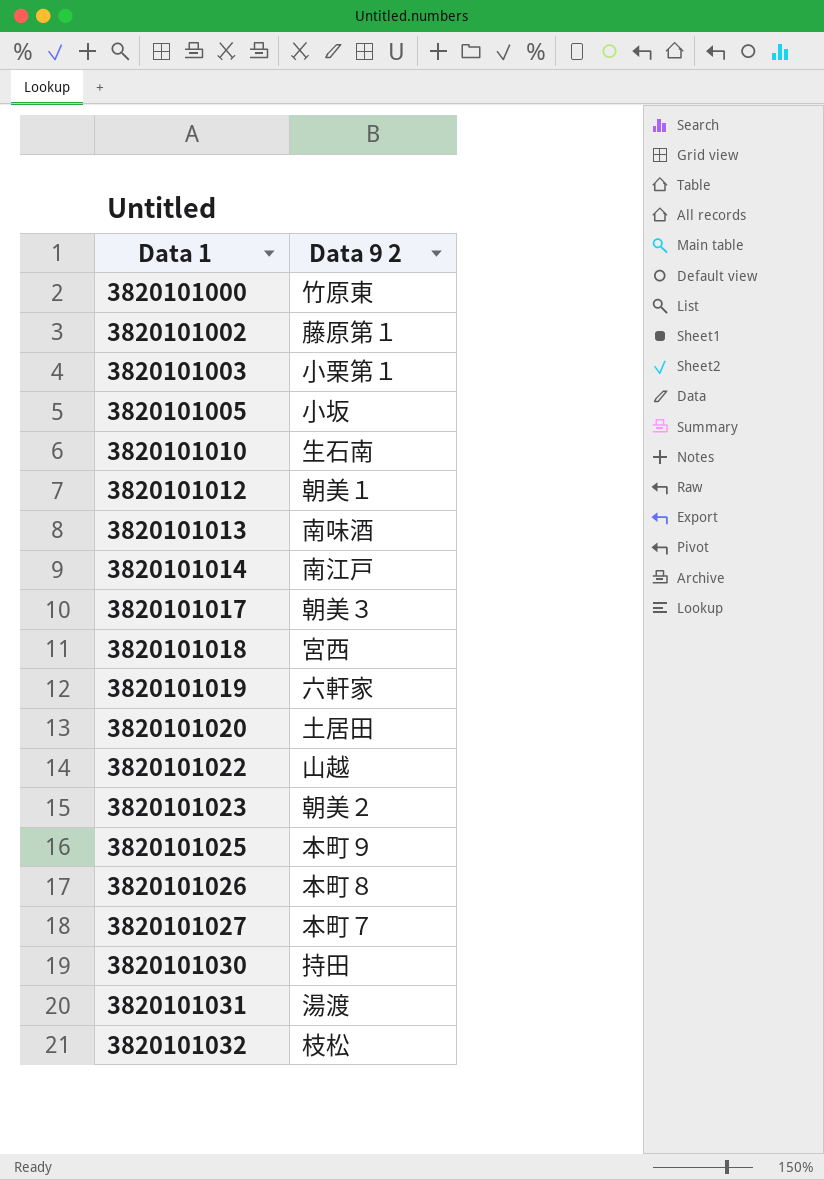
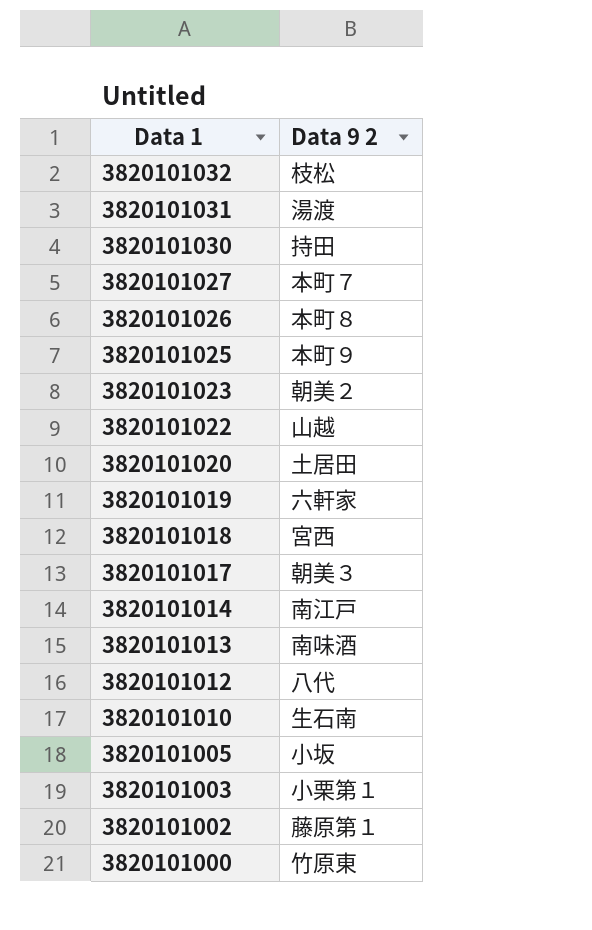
row order: Data 1 ascending -> Data 1 descending
3820101012 | Data 9 2: 朝美１ -> 八代

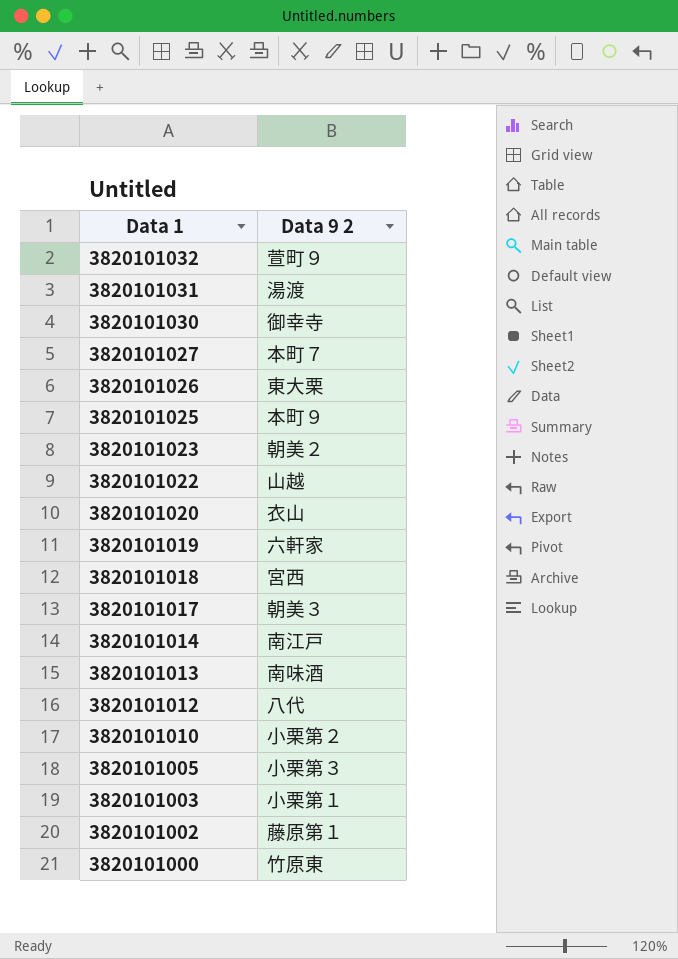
3820101032 | Data 9 2: 枝松 -> 萱町９
3820101030 | Data 9 2: 持田 -> 御幸寺
3820101026 | Data 9 2: 本町８ -> 東大栗
3820101020 | Data 9 2: 土居田 -> 衣山
3820101010 | Data 9 2: 生石南 -> 小栗第２
3820101005 | Data 9 2: 小坂 -> 小栗第３

